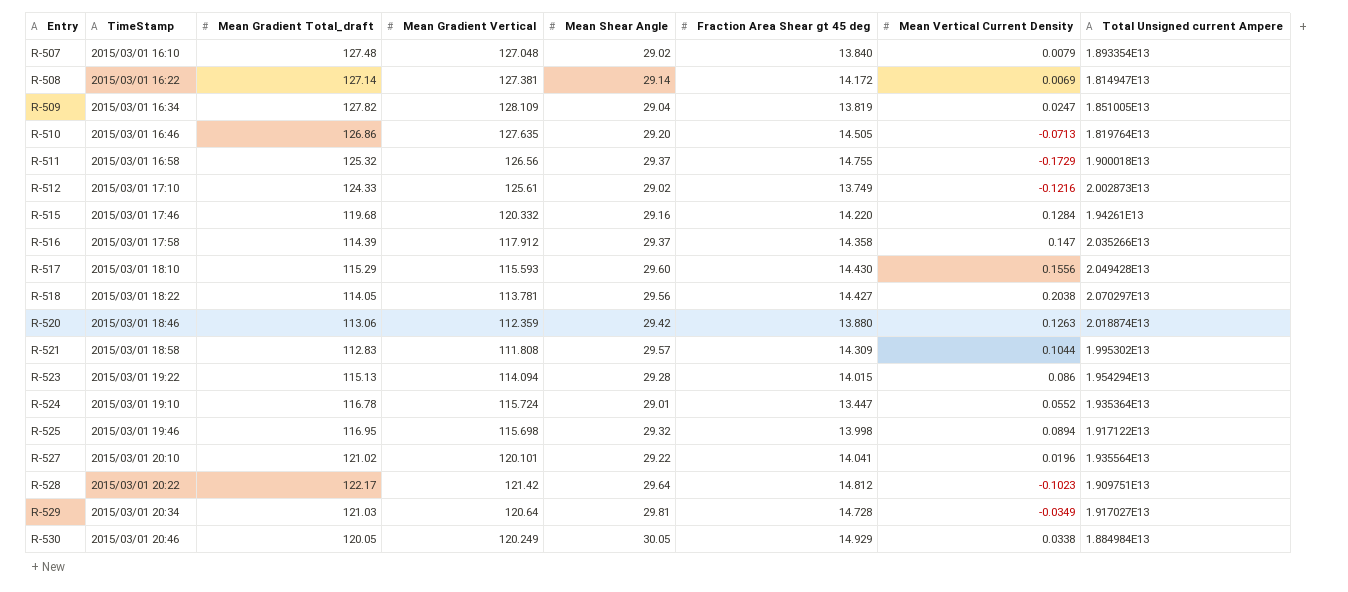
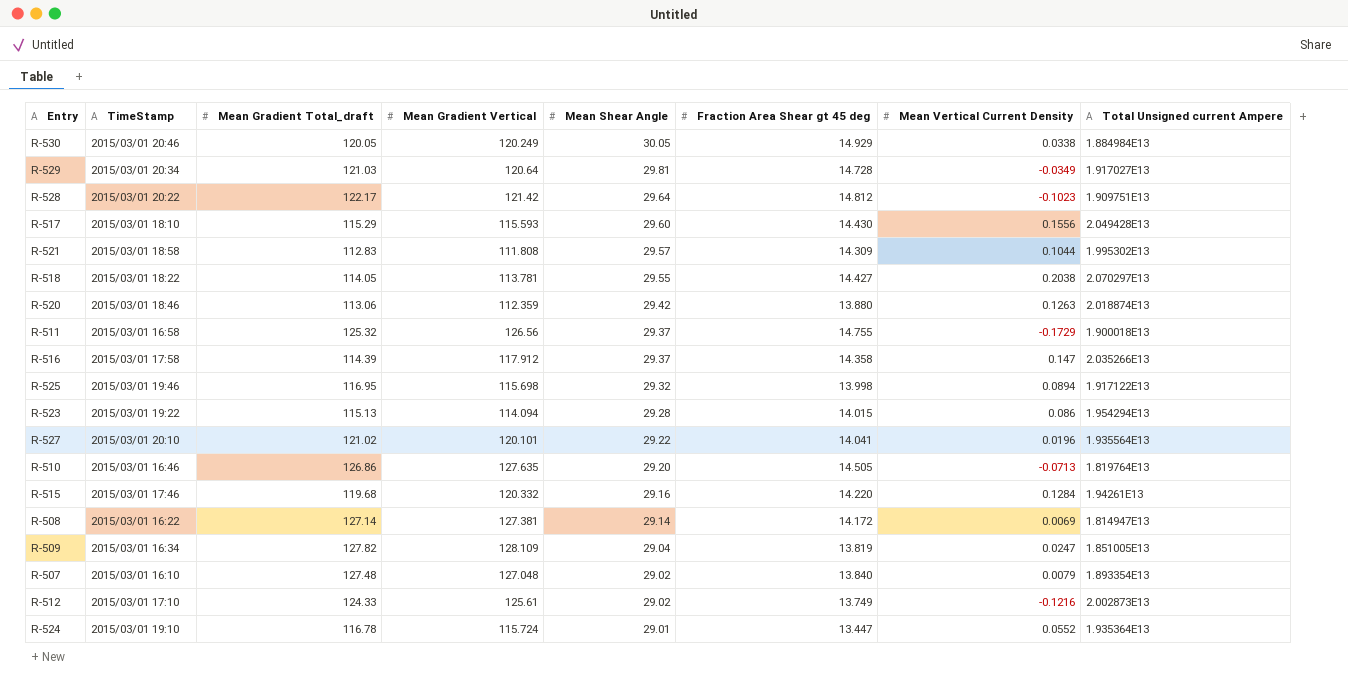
row order: Entry ascending -> Mean Shear Angle descending
R-518 | Mean Shear Angle: 29.56 -> 29.55

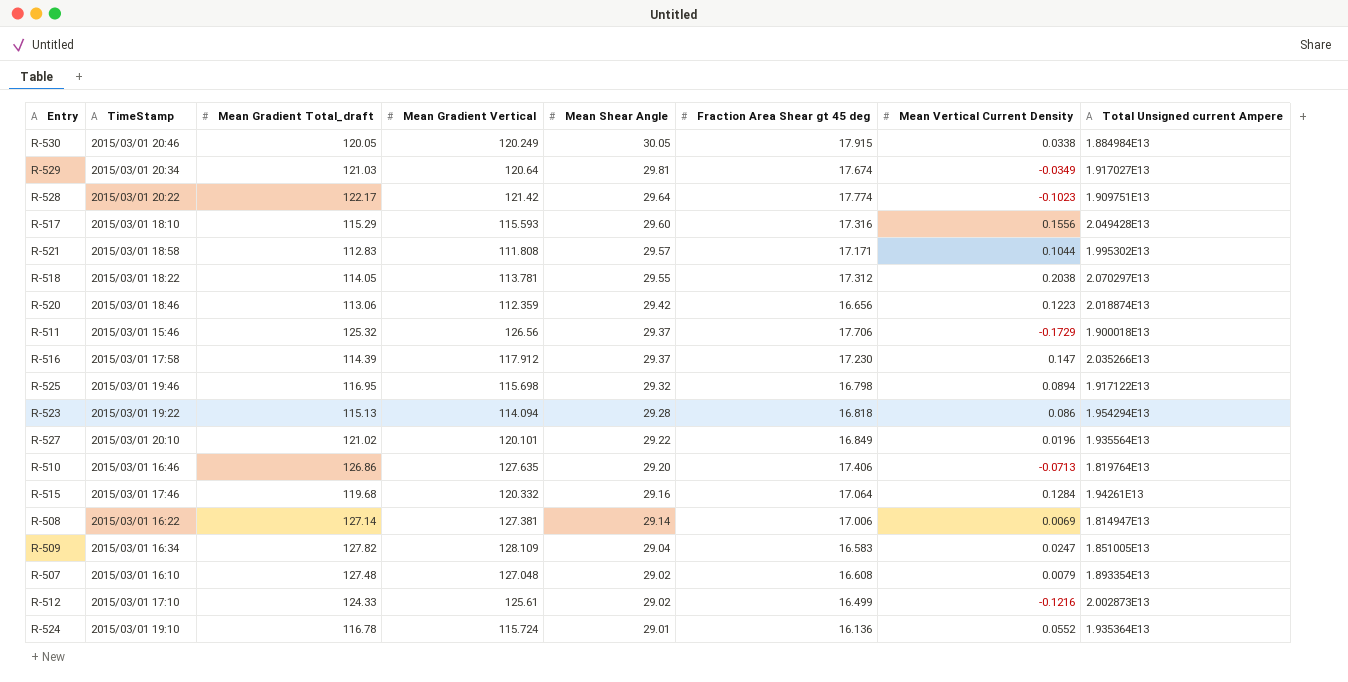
R-530 | Fraction Area Shear gt 45 deg: 14.929 -> 17.915
R-529 | Fraction Area Shear gt 45 deg: 14.728 -> 17.674
R-528 | Fraction Area Shear gt 45 deg: 14.812 -> 17.774
R-517 | Fraction Area Shear gt 45 deg: 14.430 -> 17.316
R-521 | Fraction Area Shear gt 45 deg: 14.309 -> 17.171
R-518 | Fraction Area Shear gt 45 deg: 14.427 -> 17.312
R-520 | Fraction Area Shear gt 45 deg: 13.880 -> 16.656
R-520 | Mean Vertical Current Density: 0.1263 -> 0.1223
R-511 | TimeStamp: 2015/03/01 16:58 -> 2015/03/01 15:46
R-511 | Fraction Area Shear gt 45 deg: 14.755 -> 17.706
R-516 | Fraction Area Shear gt 45 deg: 14.358 -> 17.230
R-525 | Fraction Area Shear gt 45 deg: 13.998 -> 16.798
R-523 | Fraction Area Shear gt 45 deg: 14.015 -> 16.818
R-527 | Fraction Area Shear gt 45 deg: 14.041 -> 16.849
R-510 | Fraction Area Shear gt 45 deg: 14.505 -> 17.406
R-515 | Fraction Area Shear gt 45 deg: 14.220 -> 17.064
R-508 | Fraction Area Shear gt 45 deg: 14.172 -> 17.006
R-509 | Fraction Area Shear gt 45 deg: 13.819 -> 16.583
R-507 | Fraction Area Shear gt 45 deg: 13.840 -> 16.608
R-512 | Fraction Area Shear gt 45 deg: 13.749 -> 16.499
R-524 | Fraction Area Shear gt 45 deg: 13.447 -> 16.136

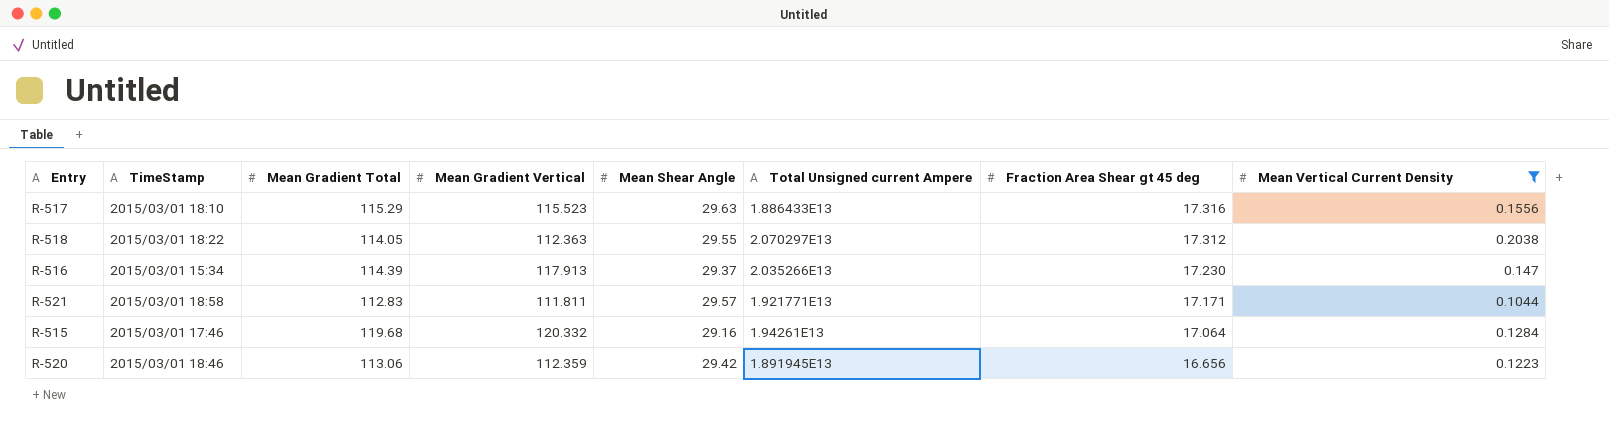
filter: none -> Mean Vertical Current Density >= 0.1044
row order: Mean Shear Angle descending -> Fraction Area Shear gt 45 deg descending
column name: Mean Gradient Total_draft -> Mean Gradient Total
column Total Unsigned current Ampere | position: 8 -> 6
R-517 | Mean Gradient Vertical: 115.593 -> 115.523
R-517 | Mean Shear Angle: 29.60 -> 29.63
R-517 | Total Unsigned current Ampere: 2.049428E13 -> 1.886433E13
R-518 | Mean Gradient Vertical: 113.781 -> 112.363
R-516 | TimeStamp: 2015/03/01 17:58 -> 2015/03/01 15:34
R-516 | Mean Gradient Vertical: 117.912 -> 117.913
R-521 | Mean Gradient Vertical: 111.808 -> 111.811
R-521 | Total Unsigned current Ampere: 1.995302E13 -> 1.921771E13
R-520 | Total Unsigned current Ampere: 2.018874E13 -> 1.891945E13

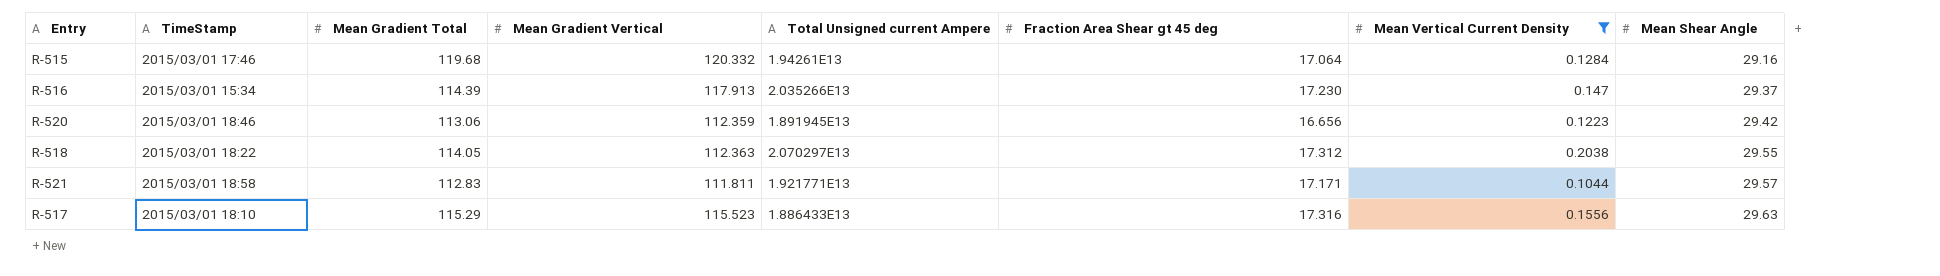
row order: Fraction Area Shear gt 45 deg descending -> Mean Shear Angle ascending
column Mean Shear Angle | position: 5 -> 8

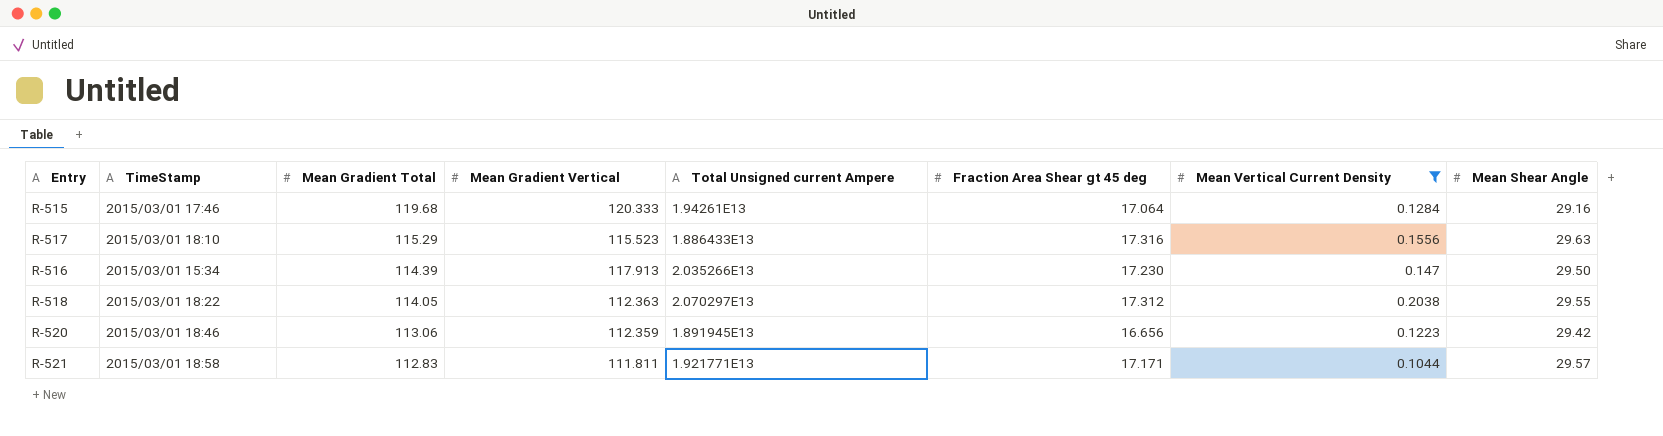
row order: Mean Shear Angle ascending -> Mean Gradient Total descending
R-515 | Mean Gradient Vertical: 120.332 -> 120.333
R-516 | Mean Shear Angle: 29.37 -> 29.50

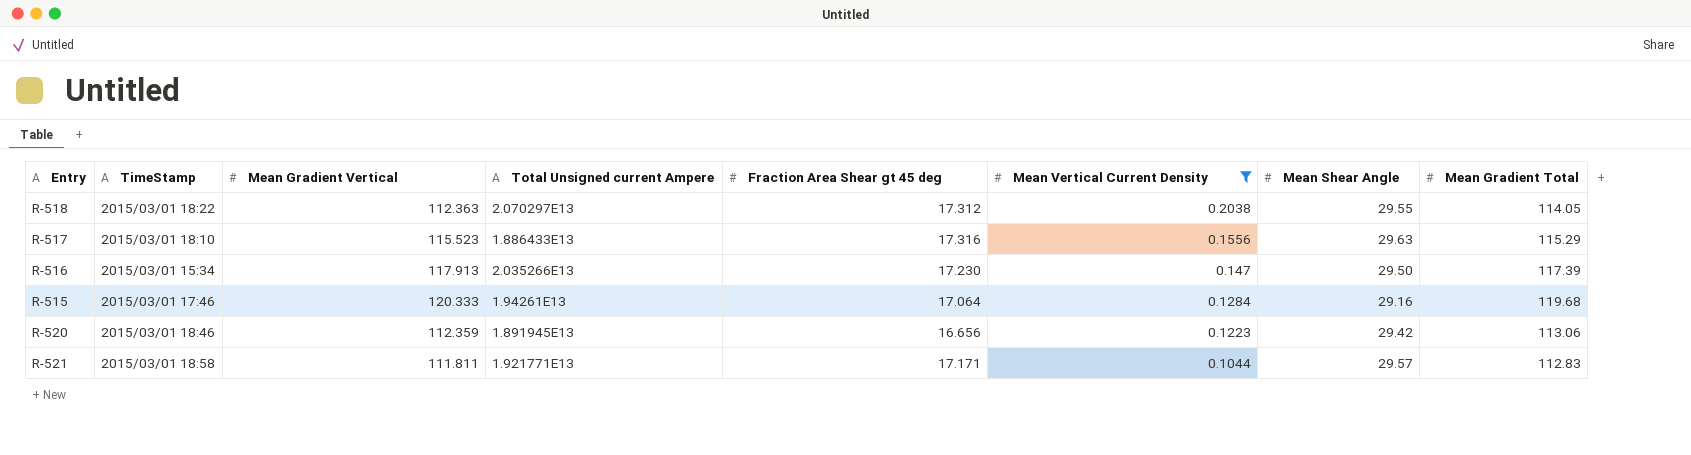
row order: Mean Gradient Total descending -> Mean Vertical Current Density descending
column Mean Gradient Total | position: 3 -> 8
R-516 | Mean Gradient Total: 114.39 -> 117.39

